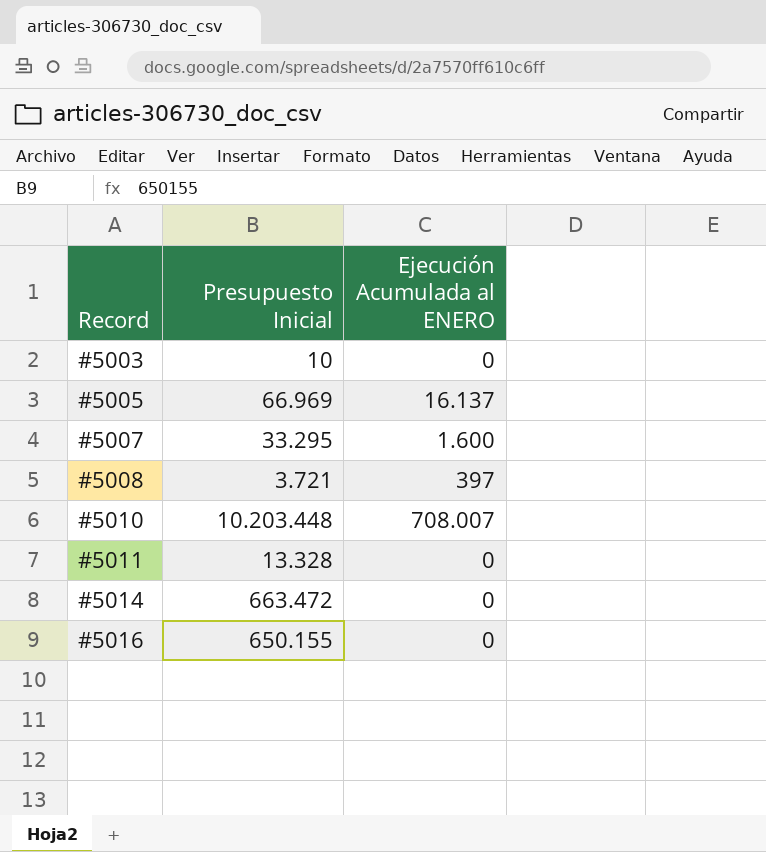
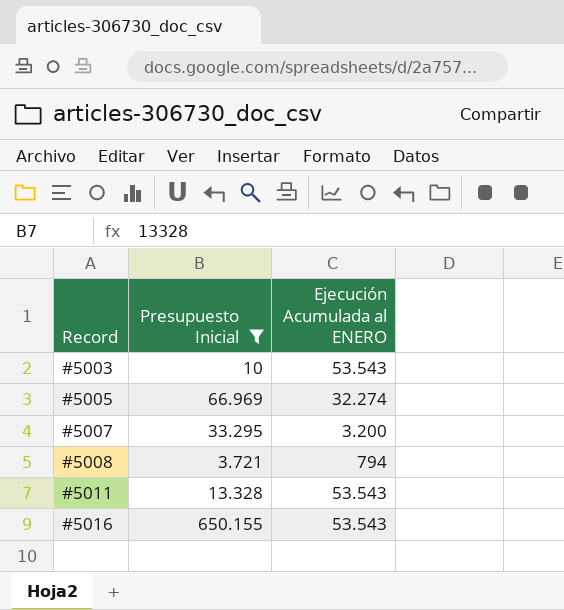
filter: none -> Presupuesto Inicial <= 650.155
#5003 | Ejecución Acumulada al ENERO: 0 -> 53.543
#5005 | Ejecución Acumulada al ENERO: 16.137 -> 32.274
#5007 | Ejecución Acumulada al ENERO: 1.600 -> 3.200
#5008 | Ejecución Acumulada al ENERO: 397 -> 794
#5011 | Ejecución Acumulada al ENERO: 0 -> 53.543
#5016 | Ejecución Acumulada al ENERO: 0 -> 53.543

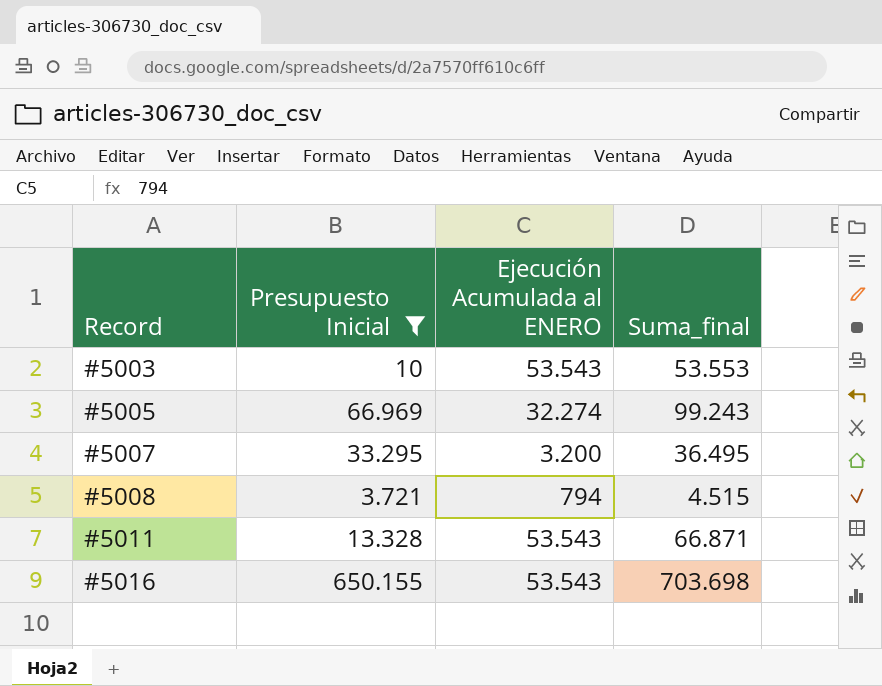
column Suma_final | formula: none -> [Presupuesto Inicial] + [Ejecución Acumulada al ENERO]

